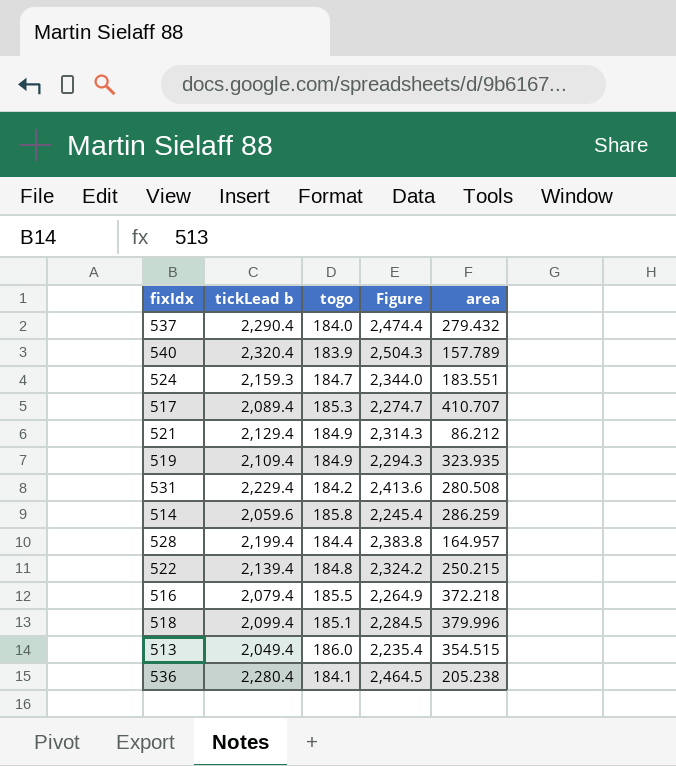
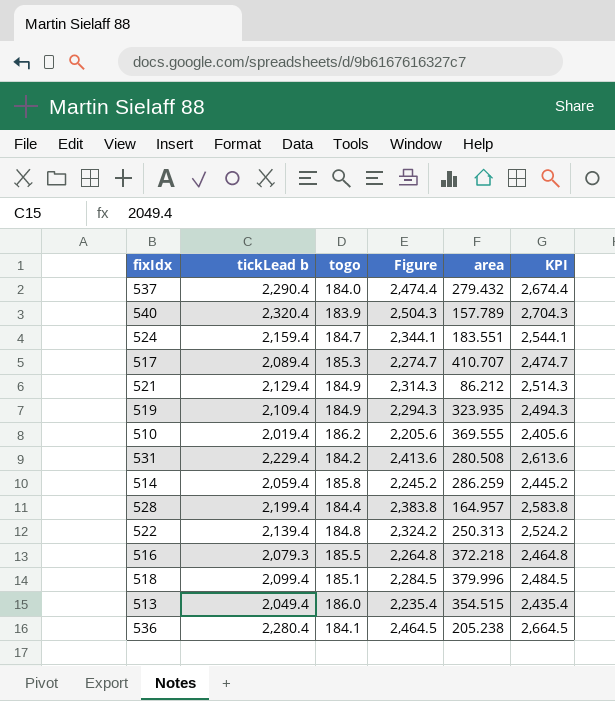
column KPI | formula: none -> [Figure] + 200
524 | tickLead b: 2,159.3 -> 2,159.4
524 | Figure: 2,344.0 -> 2,344.1
row 510: none -> 2,019.4 | 186.2 | 2,205.6 | 369.555 | 2,405.6
514 | tickLead b: 2,059.6 -> 2,059.4
514 | Figure: 2,245.4 -> 2,245.2
522 | area: 250.215 -> 250.313
516 | tickLead b: 2,079.4 -> 2,079.3
516 | Figure: 2,264.9 -> 2,264.8

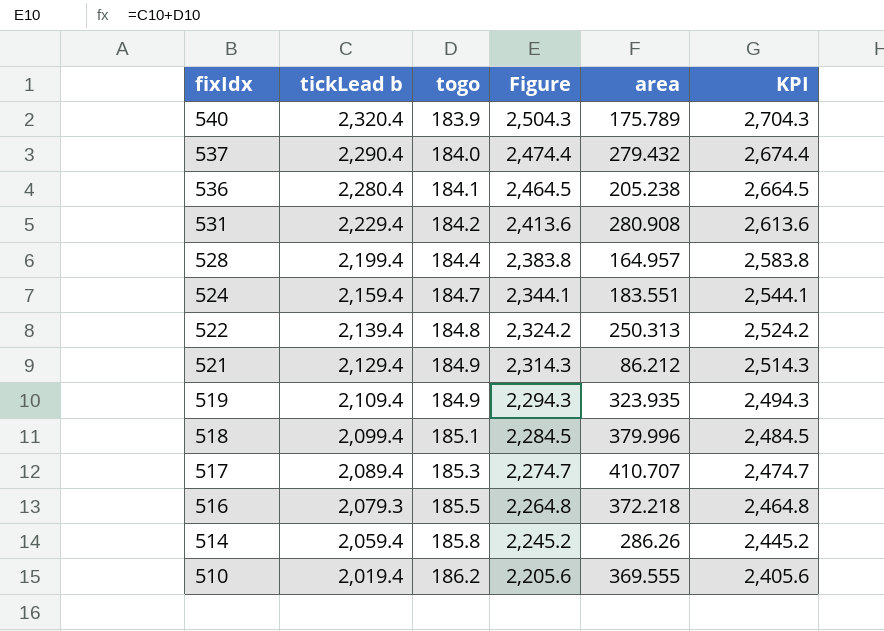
row order: none -> fixIdx descending
row 513: 2,049.4 | 186.0 | 2,235.4 | 354.515 | 2,435.4 -> none
540 | area: 157.789 -> 175.789
531 | area: 280.508 -> 280.908
514 | area: 286.259 -> 286.26

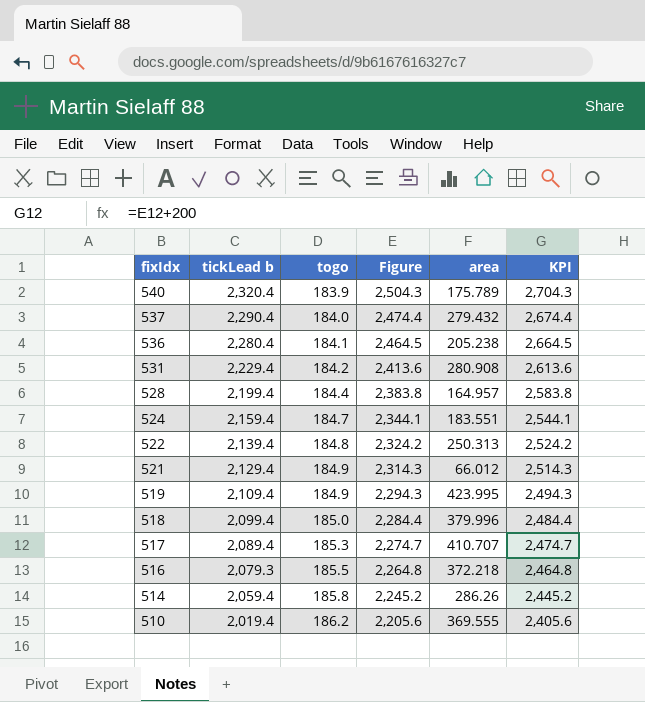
521 | area: 86.212 -> 66.012
519 | area: 323.935 -> 423.995
518 | togo: 185.1 -> 185.0
518 | Figure: 2,284.5 -> 2,284.4
518 | KPI: 2,484.5 -> 2,484.4

